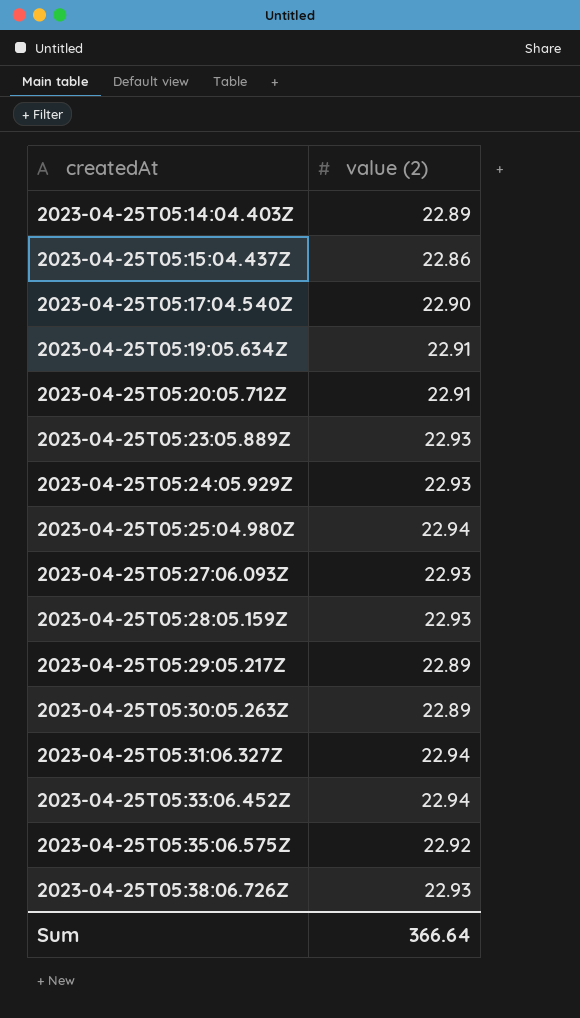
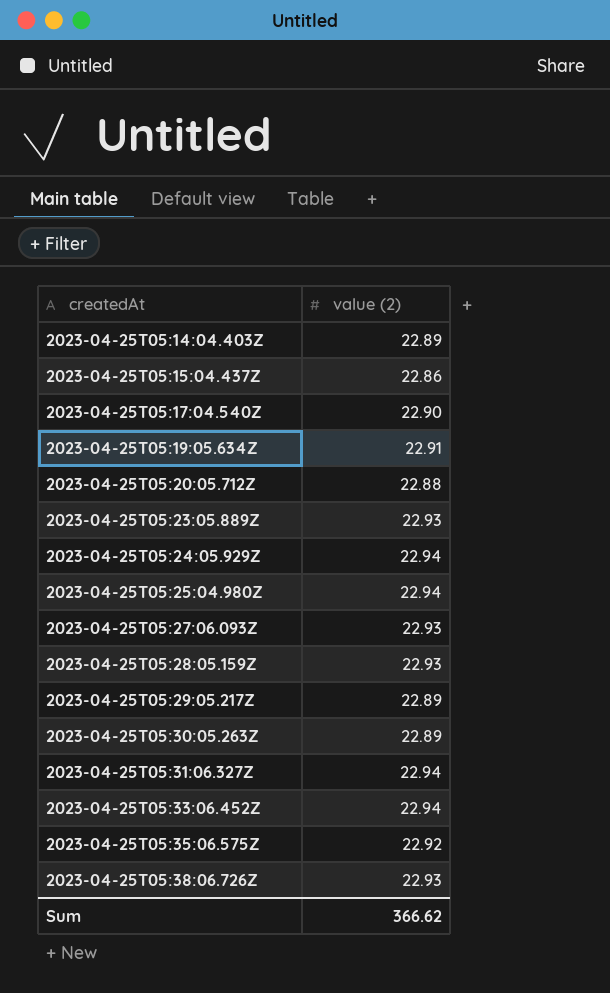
2023-04-25T05:20:05.712Z | value (2): 22.91 -> 22.88
2023-04-25T05:24:05.929Z | value (2): 22.93 -> 22.94
Sum | value (2): 366.64 -> 366.62

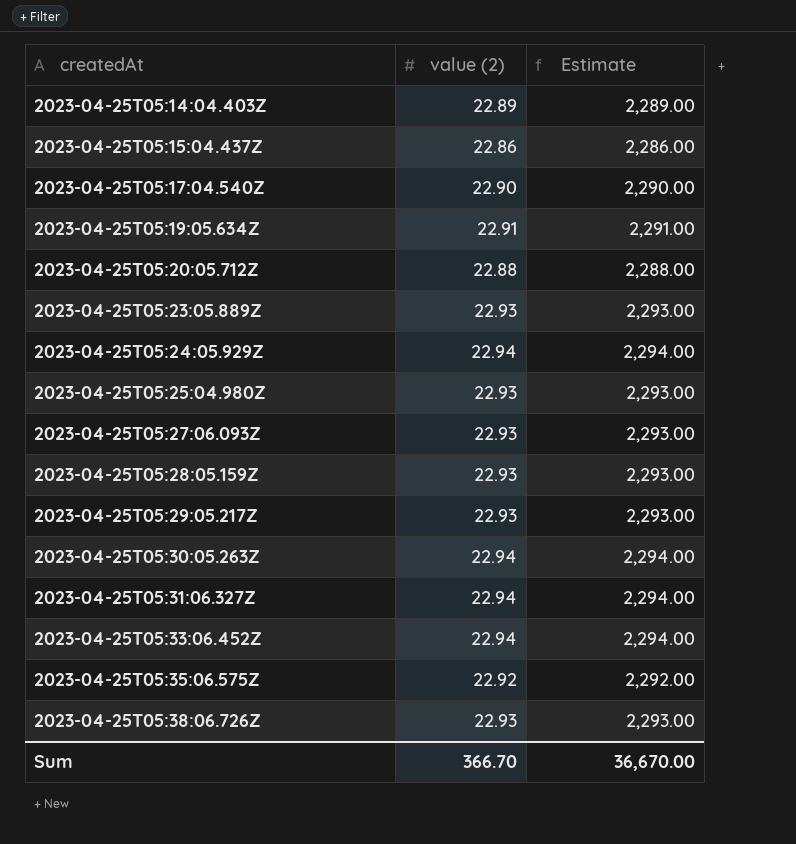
column Estimate | formula: none -> [value (2)] * 100
2023-04-25T05:25:04.980Z | value (2): 22.94 -> 22.93
2023-04-25T05:29:05.217Z | value (2): 22.89 -> 22.93
2023-04-25T05:30:05.263Z | value (2): 22.89 -> 22.94
Sum | value (2): 366.62 -> 366.70

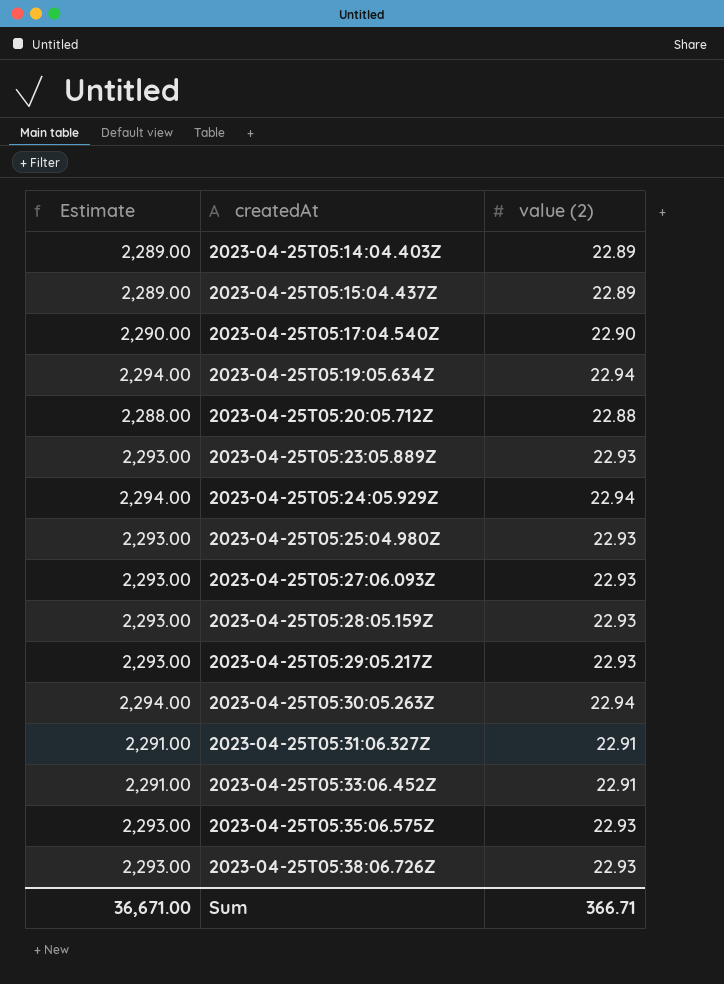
column Estimate | position: 3 -> 1
2023-04-25T05:15:04.437Z | Estimate: 2,286.00 -> 2,289.00
2023-04-25T05:15:04.437Z | value (2): 22.86 -> 22.89
2023-04-25T05:19:05.634Z | Estimate: 2,291.00 -> 2,294.00
2023-04-25T05:19:05.634Z | value (2): 22.91 -> 22.94
2023-04-25T05:31:06.327Z | Estimate: 2,294.00 -> 2,291.00
2023-04-25T05:31:06.327Z | value (2): 22.94 -> 22.91
2023-04-25T05:33:06.452Z | Estimate: 2,294.00 -> 2,291.00
2023-04-25T05:33:06.452Z | value (2): 22.94 -> 22.91
2023-04-25T05:35:06.575Z | Estimate: 2,292.00 -> 2,293.00
2023-04-25T05:35:06.575Z | value (2): 22.92 -> 22.93
Sum | Estimate: 36,670.00 -> 36,671.00
Sum | value (2): 366.70 -> 366.71

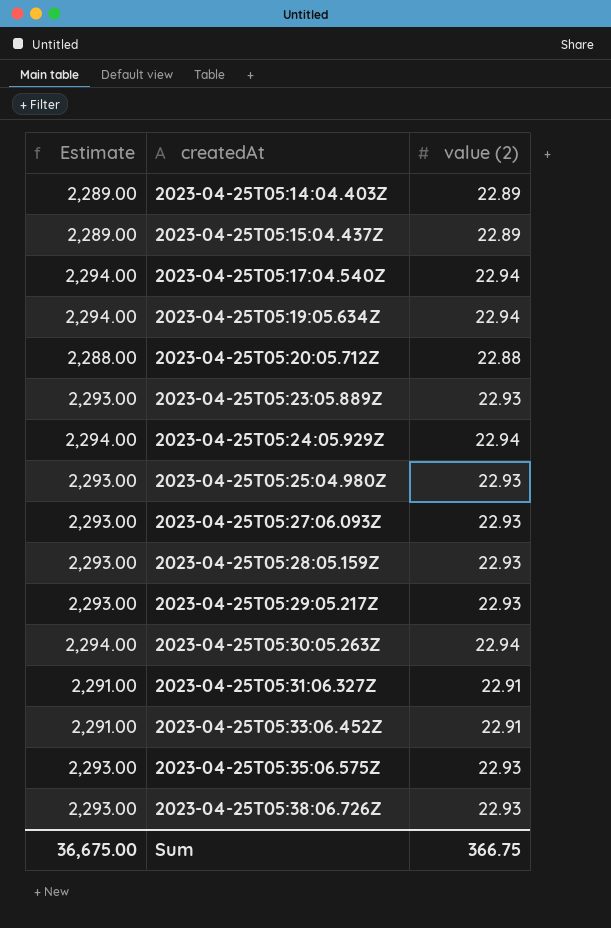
2023-04-25T05:17:04.540Z | Estimate: 2,290.00 -> 2,294.00
2023-04-25T05:17:04.540Z | value (2): 22.90 -> 22.94
Sum | Estimate: 36,671.00 -> 36,675.00
Sum | value (2): 366.71 -> 366.75

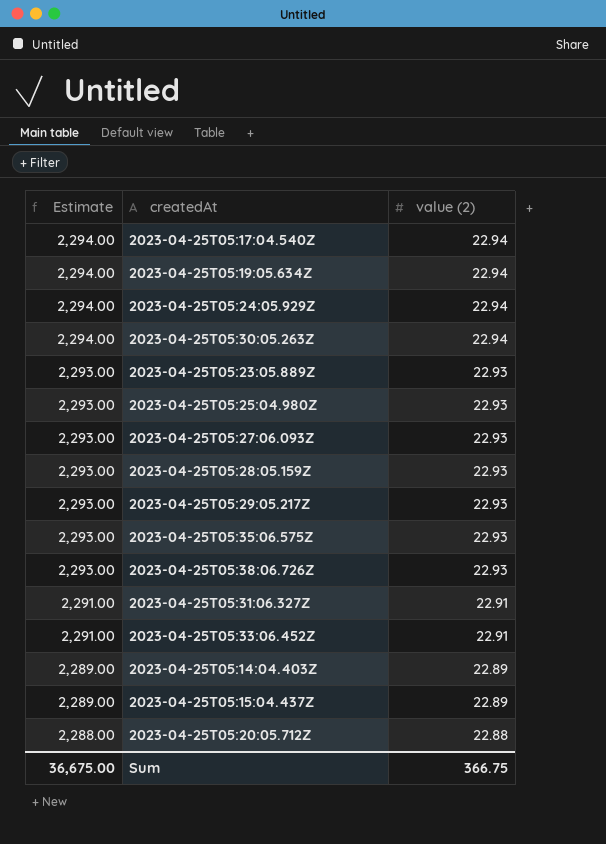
row order: createdAt ascending -> Estimate descending

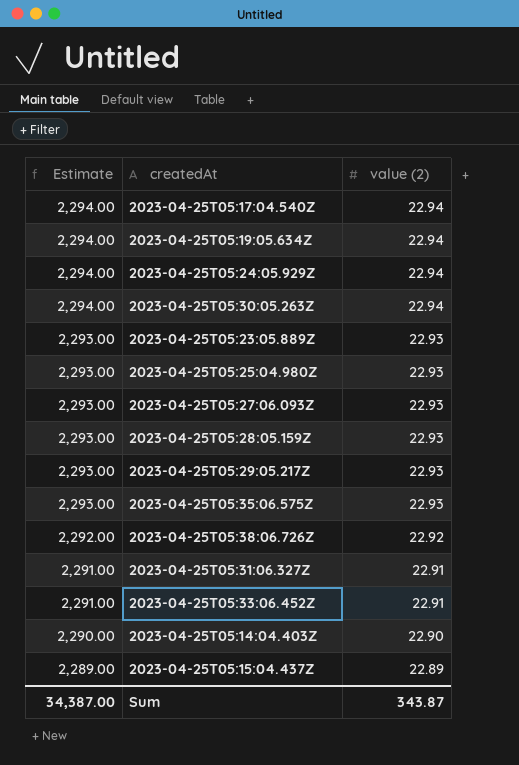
row 2023-04-25T05:20:05.712Z: 2,288.00 | 22.88 -> none
2023-04-25T05:38:06.726Z | Estimate: 2,293.00 -> 2,292.00
2023-04-25T05:38:06.726Z | value (2): 22.93 -> 22.92
2023-04-25T05:14:04.403Z | Estimate: 2,289.00 -> 2,290.00
2023-04-25T05:14:04.403Z | value (2): 22.89 -> 22.90
Sum | Estimate: 36,675.00 -> 34,387.00
Sum | value (2): 366.75 -> 343.87

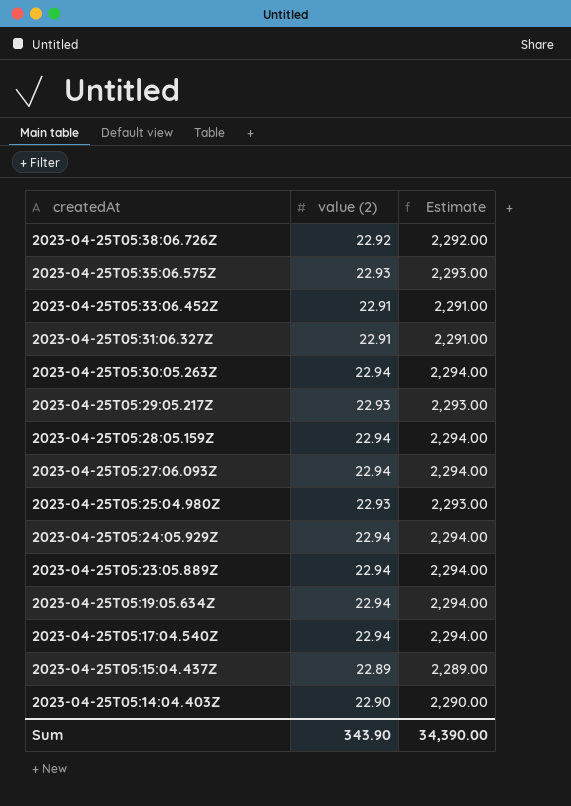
row order: Estimate descending -> createdAt descending
column Estimate | position: 1 -> 3
2023-04-25T05:28:05.159Z | value (2): 22.93 -> 22.94
2023-04-25T05:28:05.159Z | Estimate: 2,293.00 -> 2,294.00
2023-04-25T05:27:06.093Z | value (2): 22.93 -> 22.94
2023-04-25T05:27:06.093Z | Estimate: 2,293.00 -> 2,294.00
2023-04-25T05:23:05.889Z | value (2): 22.93 -> 22.94
2023-04-25T05:23:05.889Z | Estimate: 2,293.00 -> 2,294.00
Sum | value (2): 343.87 -> 343.90
Sum | Estimate: 34,387.00 -> 34,390.00

